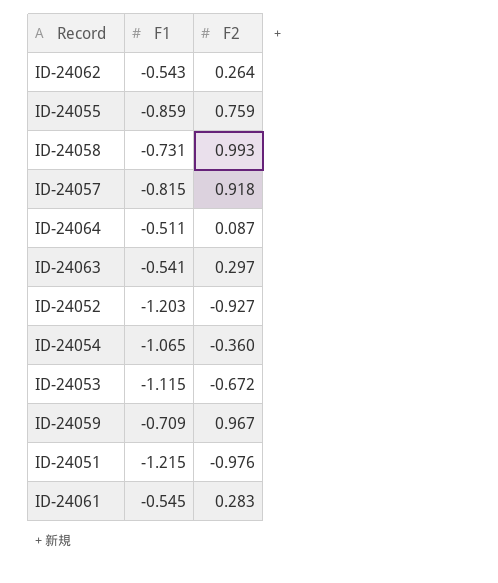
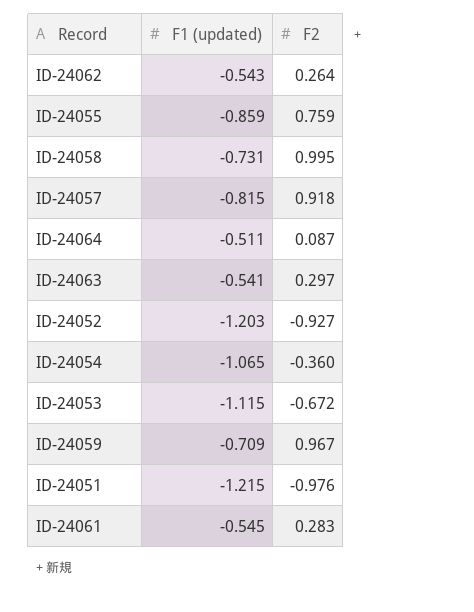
column name: F1 -> F1 (updated)
ID-24058 | F2: 0.993 -> 0.995

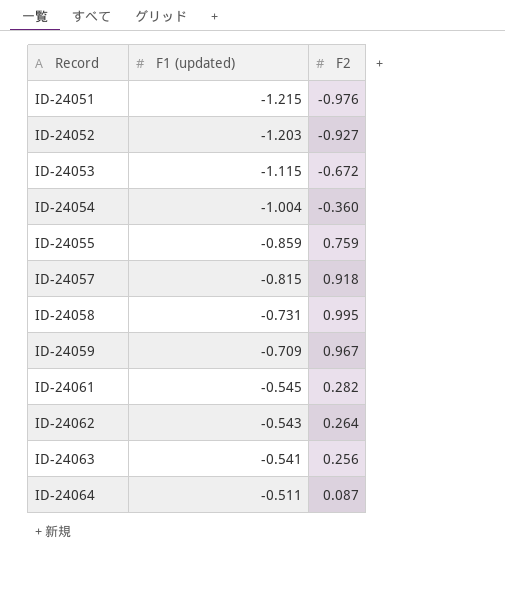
row order: none -> Record ascending
ID-24054 | F1 (updated): -1.065 -> -1.004
ID-24061 | F2: 0.283 -> 0.282
ID-24063 | F2: 0.297 -> 0.256

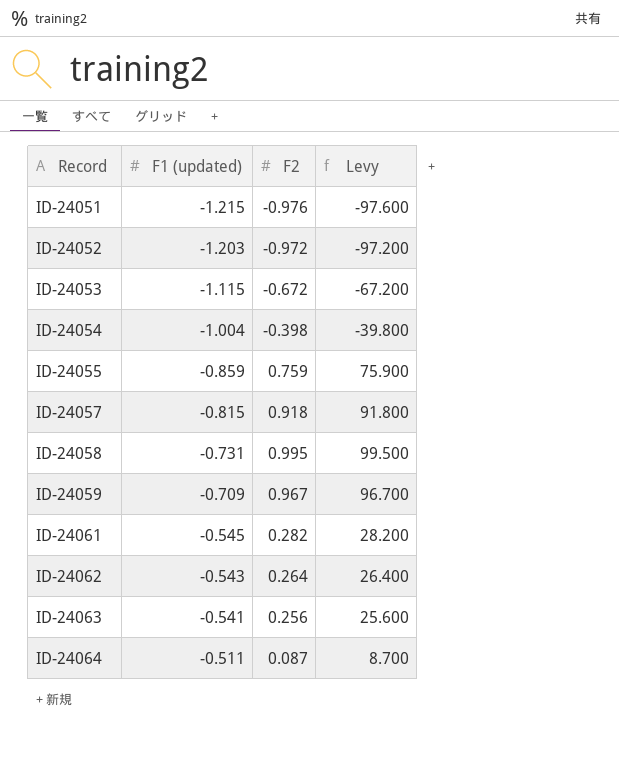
column Levy | formula: none -> [F2] * 100
ID-24052 | F2: -0.927 -> -0.972
ID-24054 | F2: -0.360 -> -0.398

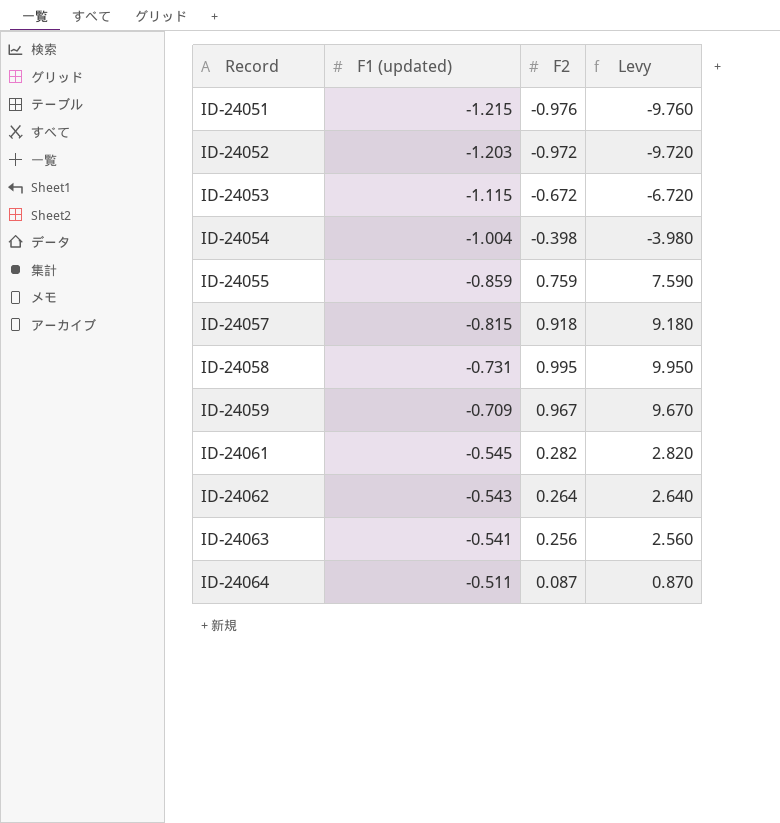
column Levy | formula: [F2] * 100 -> [F2] * 10

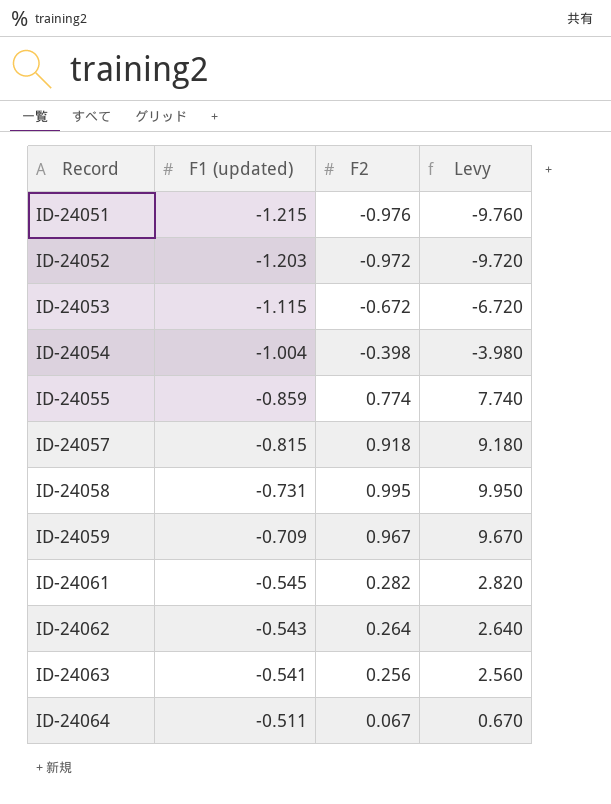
ID-24055 | F2: 0.759 -> 0.774
ID-24055 | Levy: 7.590 -> 7.740
ID-24064 | F2: 0.087 -> 0.067
ID-24064 | Levy: 0.870 -> 0.670

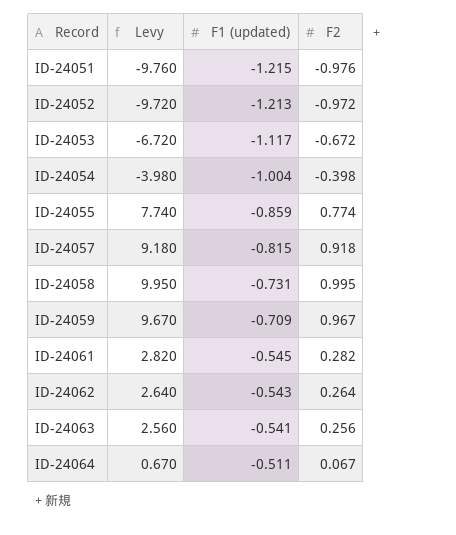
column Levy | position: 4 -> 2
ID-24052 | F1 (updated): -1.203 -> -1.213
ID-24053 | F1 (updated): -1.115 -> -1.117

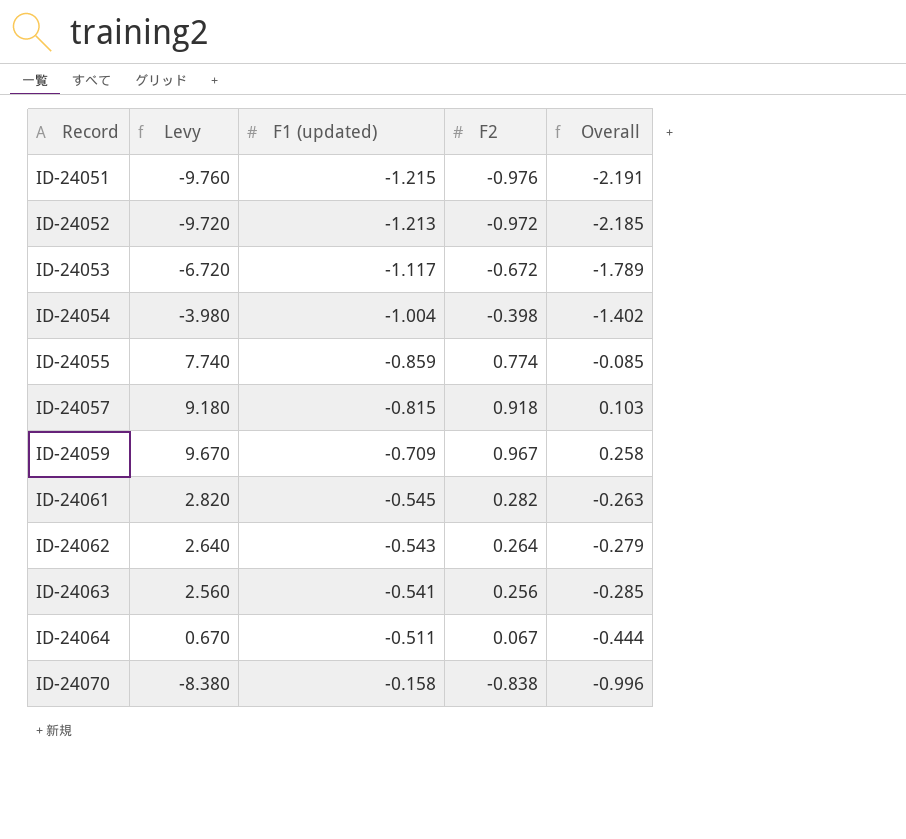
column Overall | formula: none -> [F1 (updated)] + [F2]
row ID-24058: 9.950 | -0.731 | 0.995 -> none
row ID-24070: none -> -8.380 | -0.158 | -0.838 | -0.996

